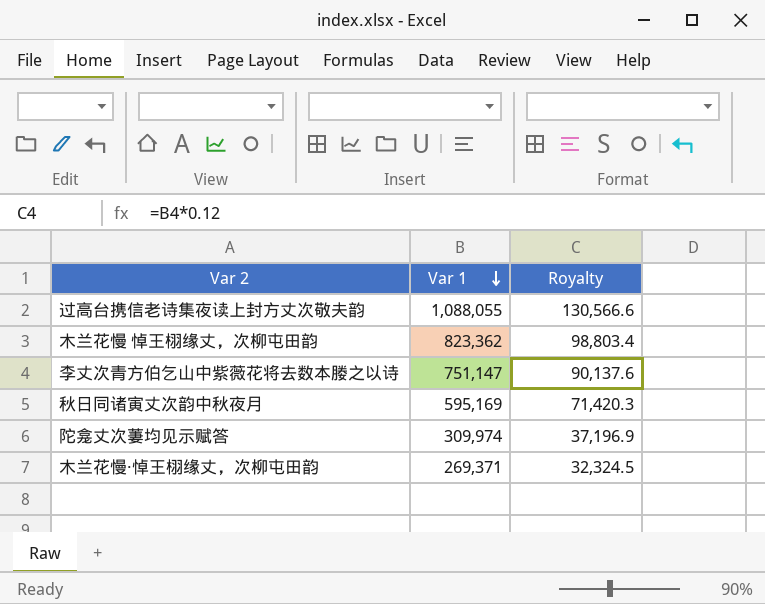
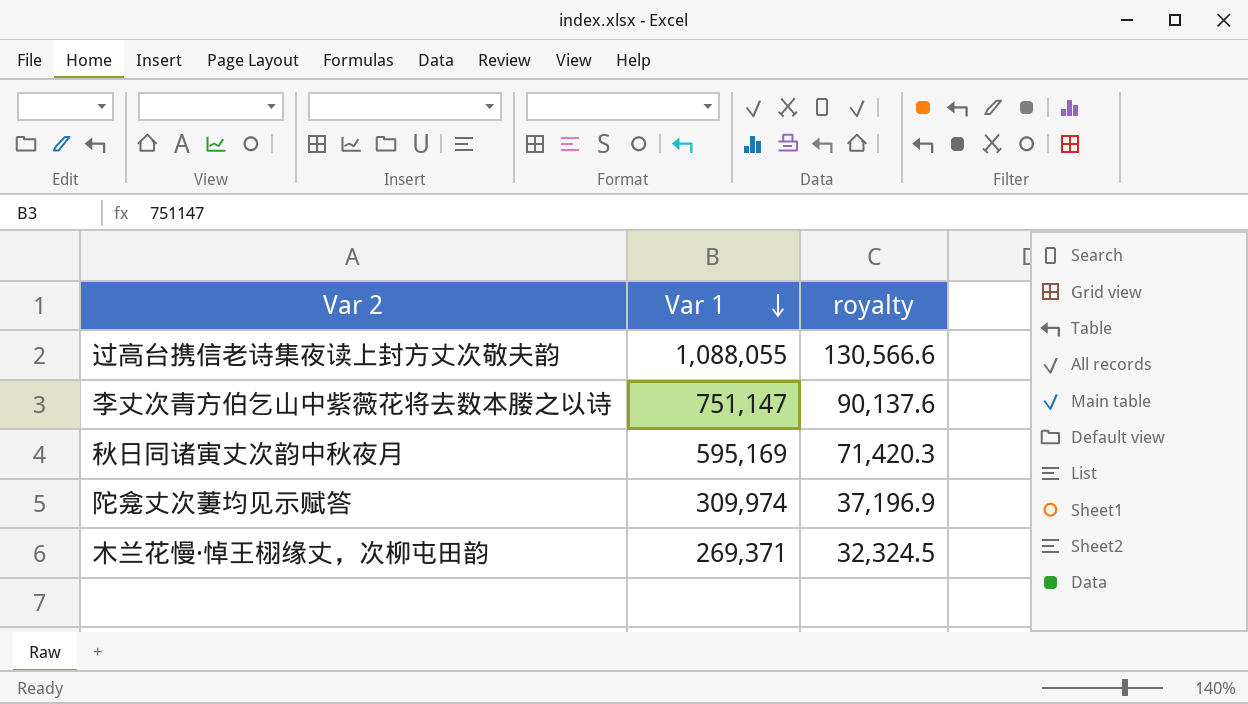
column name: Royalty -> royalty
row 木兰花慢 悼王栩缘丈，次柳屯田韵: 823,362 | 98,803.4 -> none

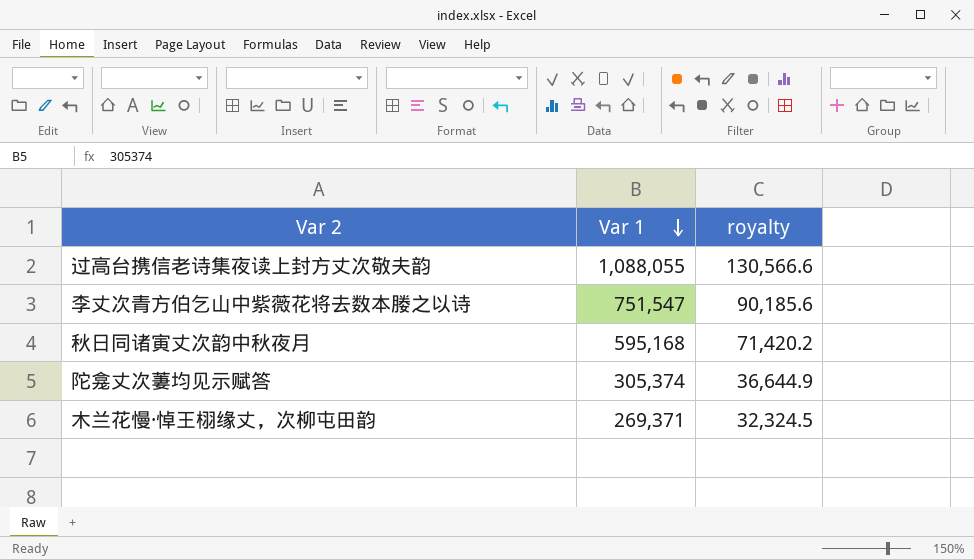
李丈次青方伯乞山中紫薇花将去数本媵之以诗 | Var 1: 751,147 -> 751,547
李丈次青方伯乞山中紫薇花将去数本媵之以诗 | royalty: 90,137.6 -> 90,185.6
秋日同诸寅丈次韵中秋夜月 | Var 1: 595,169 -> 595,168
秋日同诸寅丈次韵中秋夜月 | royalty: 71,420.3 -> 71,420.2
陀龛丈次萋均见示赋答 | Var 1: 309,974 -> 305,374
陀龛丈次萋均见示赋答 | royalty: 37,196.9 -> 36,644.9

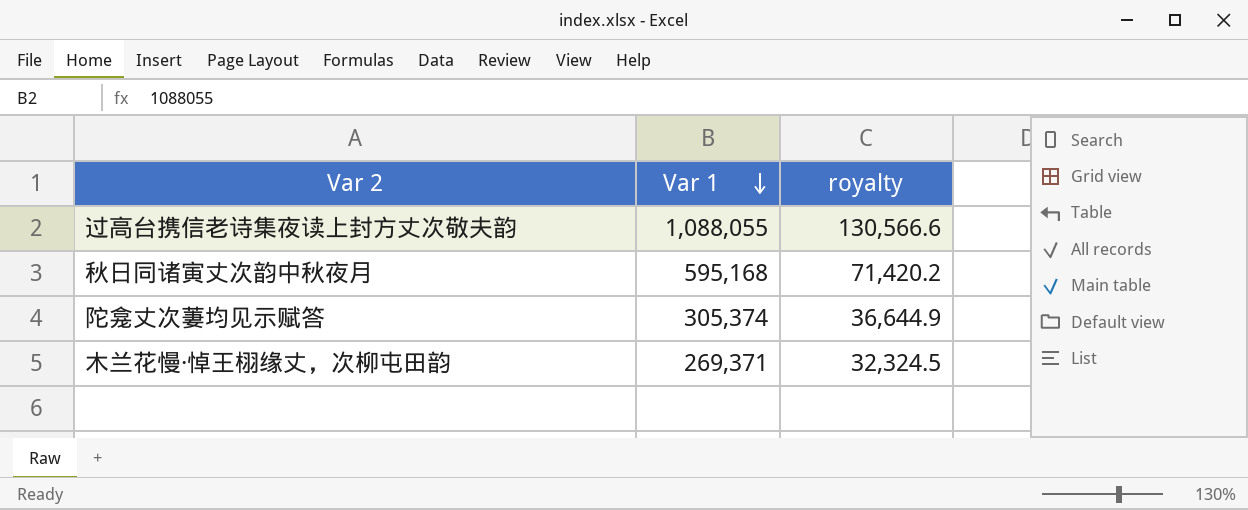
row 李丈次青方伯乞山中紫薇花将去数本媵之以诗: 751,547 | 90,185.6 -> none

